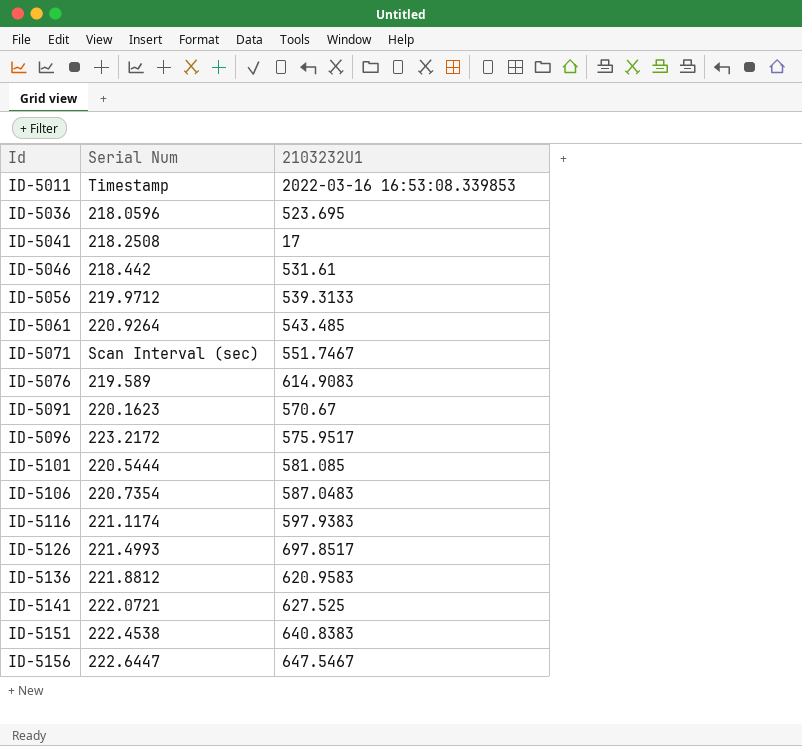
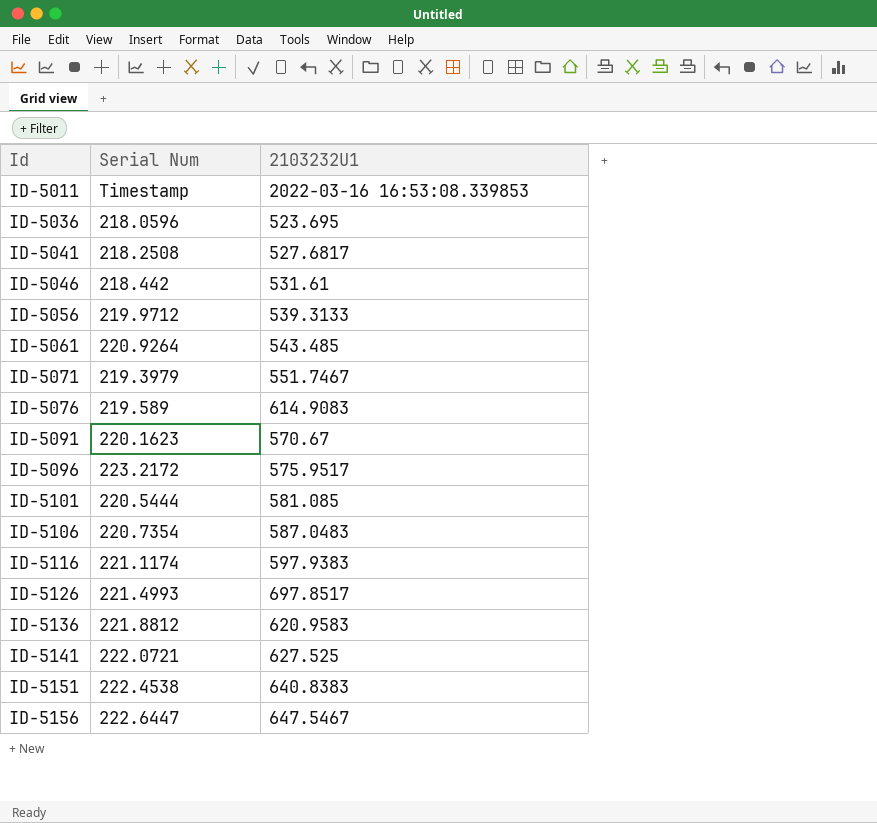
ID-5041 | 2103232U1: 17 -> 527.6817
ID-5071 | Serial Num: Scan Interval (sec) -> 219.3979

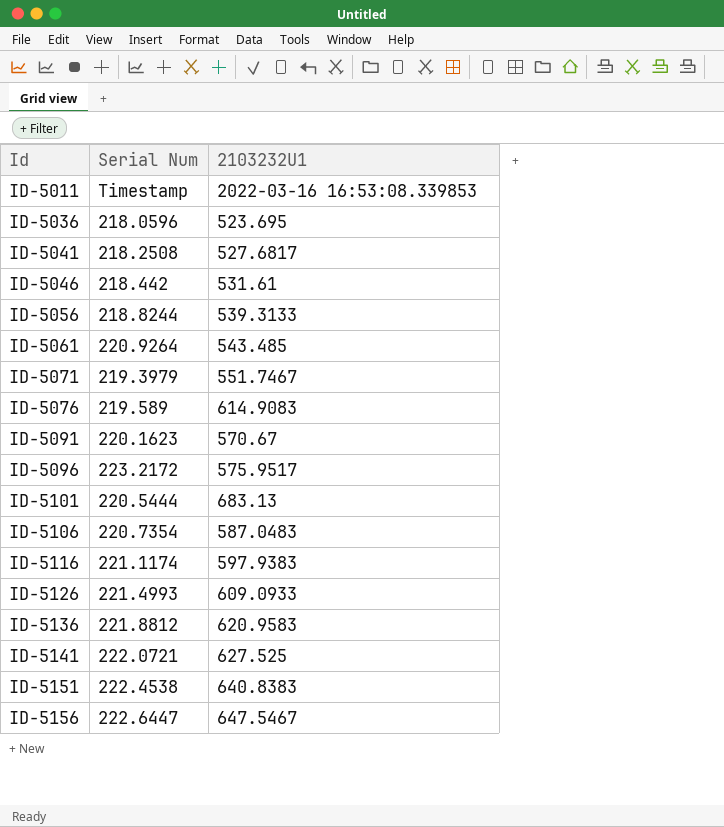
ID-5056 | Serial Num: 219.9712 -> 218.8244
ID-5101 | 2103232U1: 581.085 -> 683.13
ID-5126 | 2103232U1: 697.8517 -> 609.0933

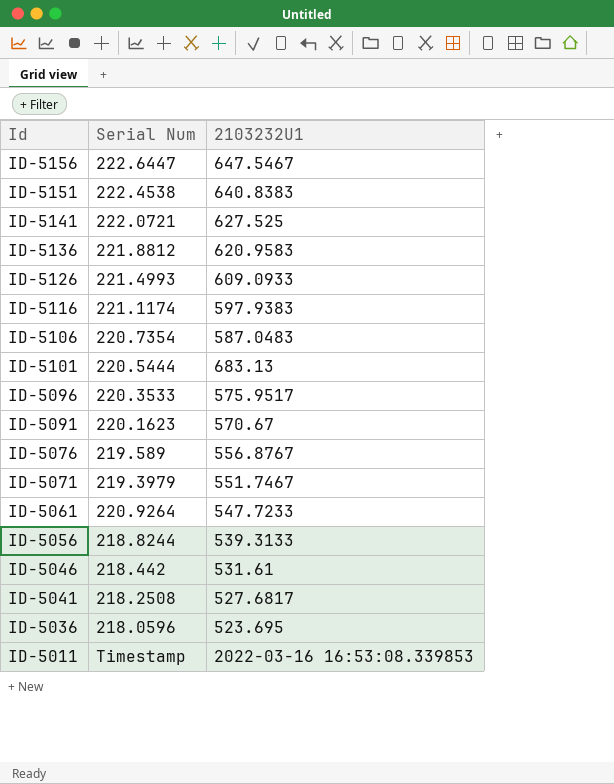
row order: Id ascending -> Id descending
ID-5096 | Serial Num: 223.2172 -> 220.3533
ID-5076 | 2103232U1: 614.9083 -> 556.8767
ID-5061 | 2103232U1: 543.485 -> 547.7233

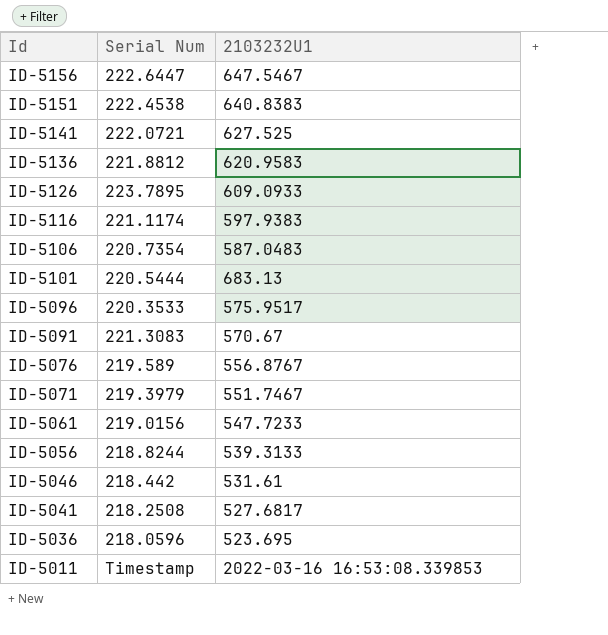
ID-5126 | Serial Num: 221.4993 -> 223.7895
ID-5091 | Serial Num: 220.1623 -> 221.3083
ID-5061 | Serial Num: 220.9264 -> 219.0156

